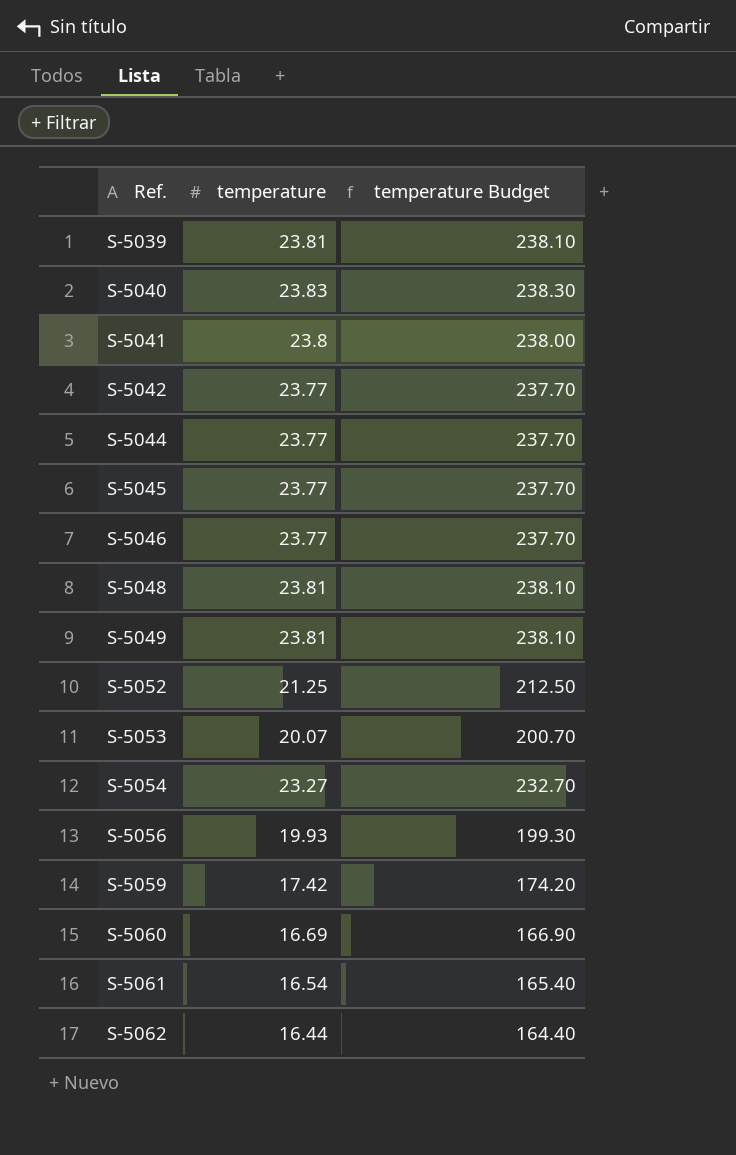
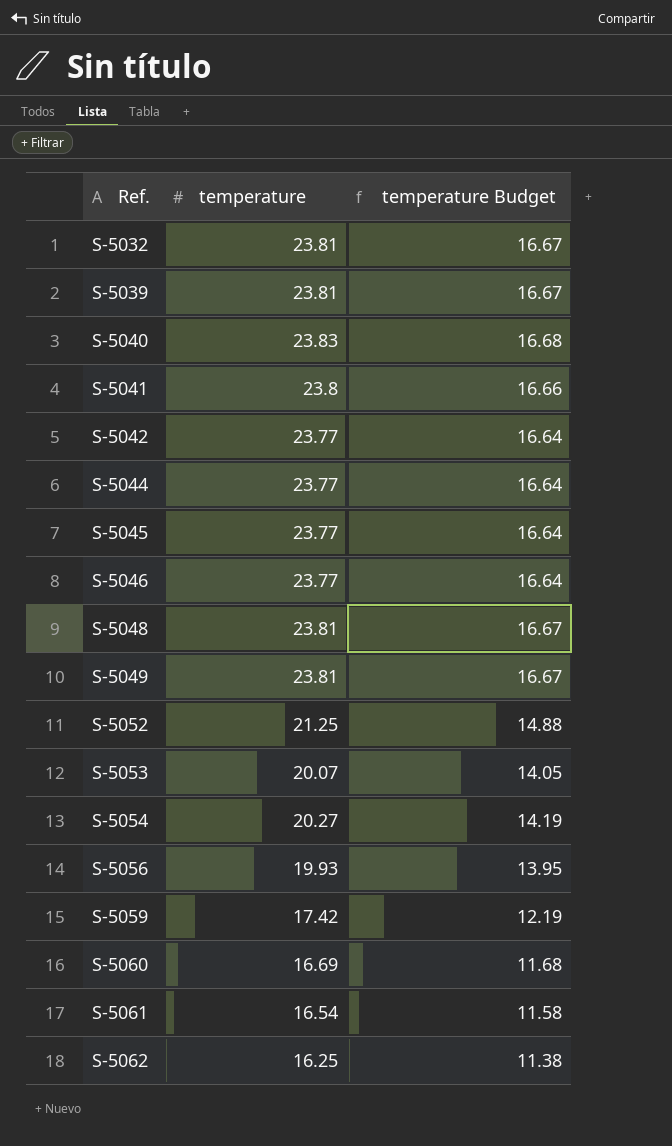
column temperature Budget | formula: [temperature] * 10 -> [temperature] * 0.7
row S-5032: none -> 23.81 | 16.67
S-5054 | temperature: 23.27 -> 20.27
S-5062 | temperature: 16.44 -> 16.25

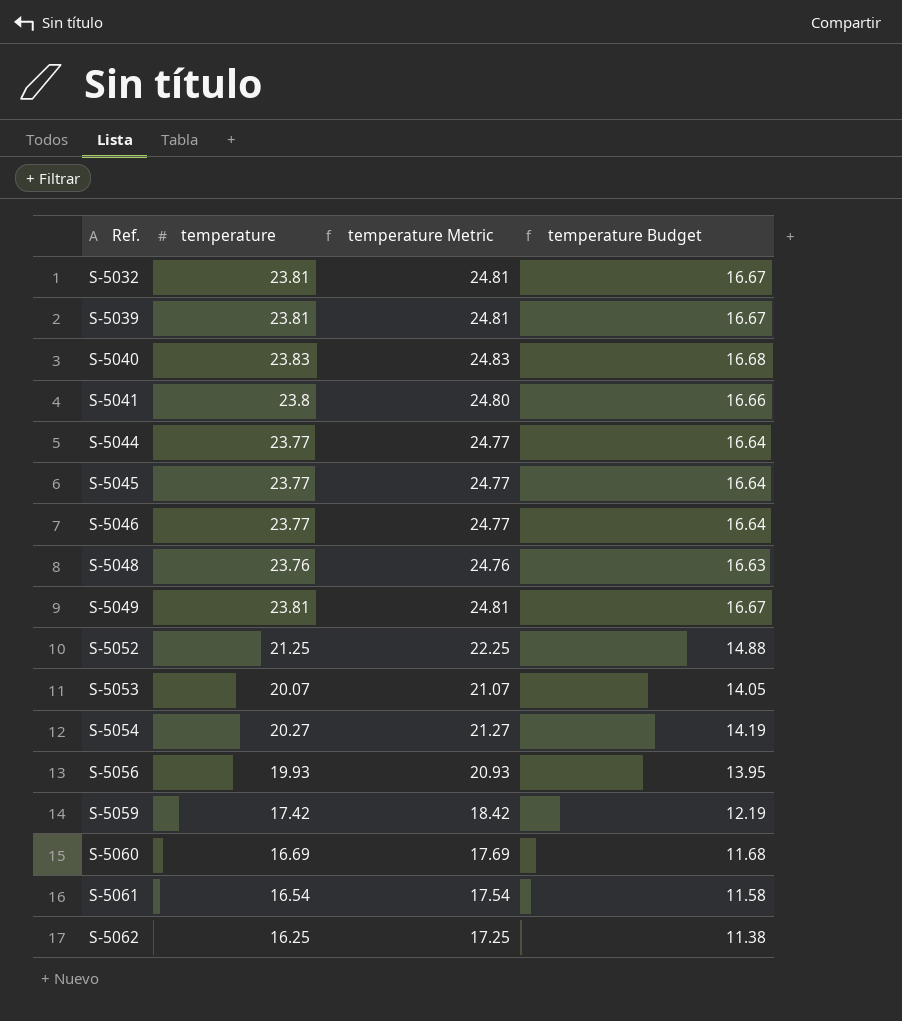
column temperature Metric | formula: none -> [temperature] + 1
row S-5042: 23.77 | 16.64 -> none
S-5048 | temperature: 23.81 -> 23.76
S-5048 | temperature Budget: 16.67 -> 16.63

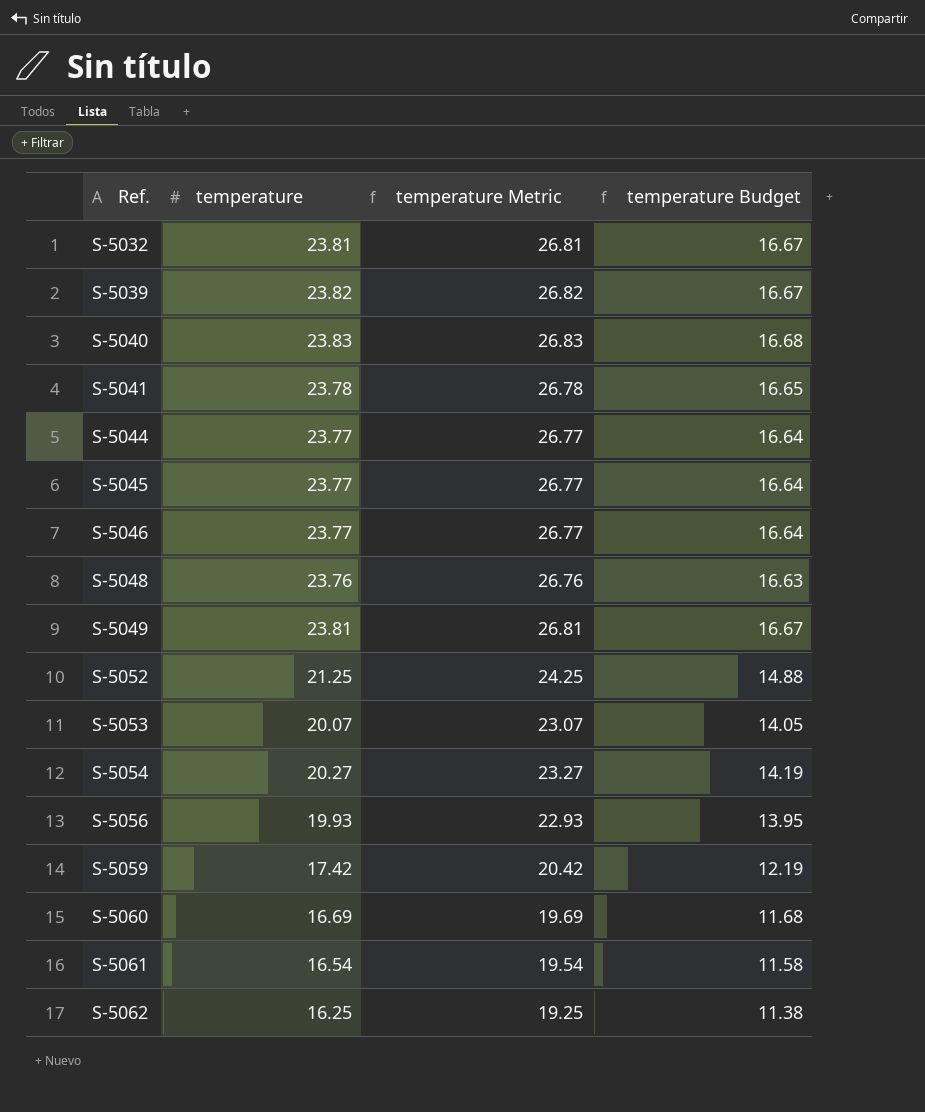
column temperature Metric | formula: [temperature] + 1 -> [temperature] + 3
S-5039 | temperature: 23.81 -> 23.82
S-5041 | temperature: 23.8 -> 23.78
S-5041 | temperature Budget: 16.66 -> 16.65

